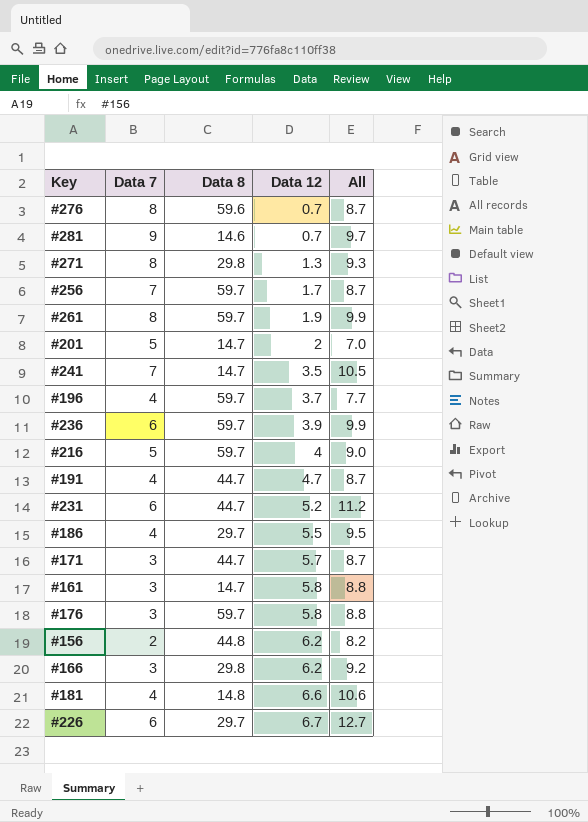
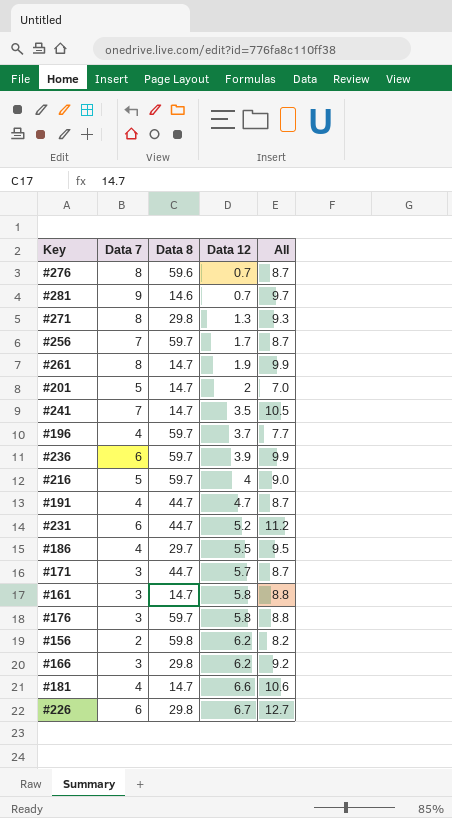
#261 | Data 8: 59.7 -> 14.7
#156 | Data 8: 44.8 -> 59.8
#181 | Data 8: 14.8 -> 14.7
#226 | Data 8: 29.7 -> 29.8

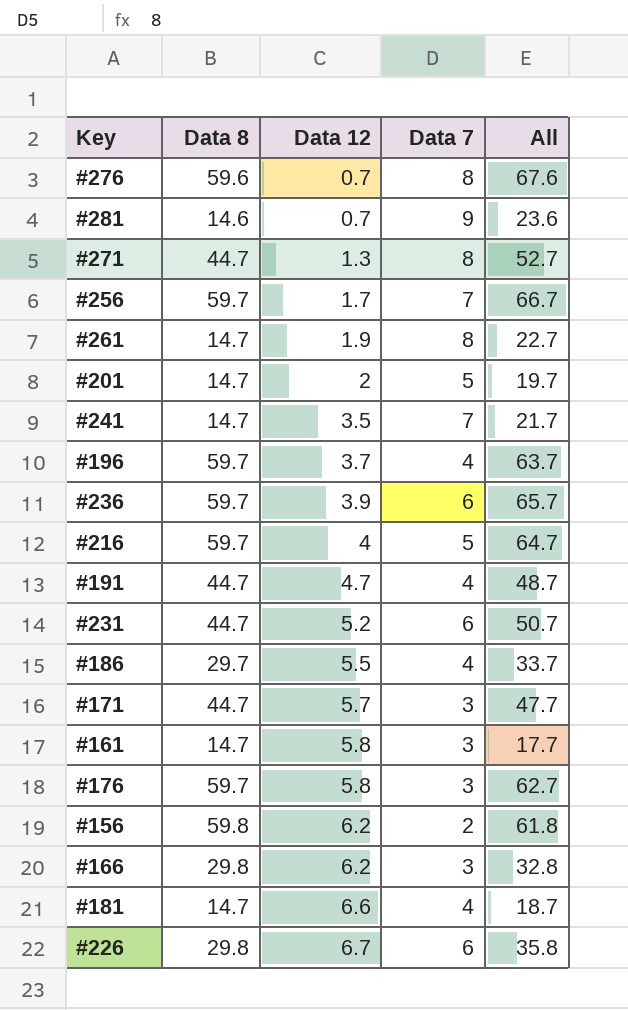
column Data 7 | position: 2 -> 4
column All | formula: [Data 7] + [Data 12] -> [Data 8] + [Data 7]
#271 | Data 8: 29.8 -> 44.7

